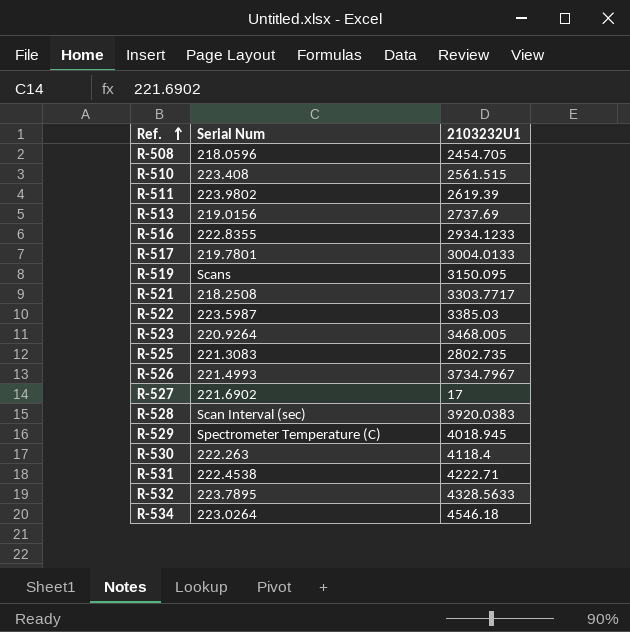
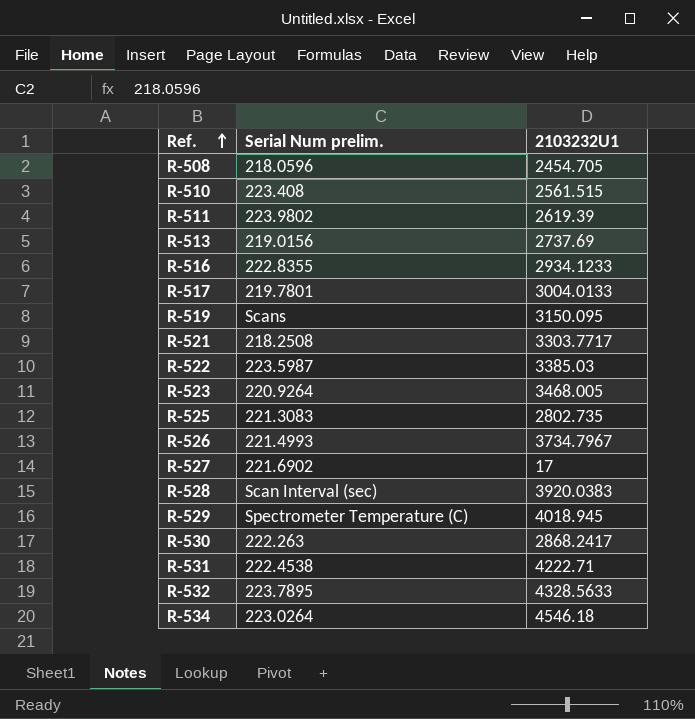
column name: Serial Num -> Serial Num prelim.
R-530 | 2103232U1: 4118.4 -> 2868.2417

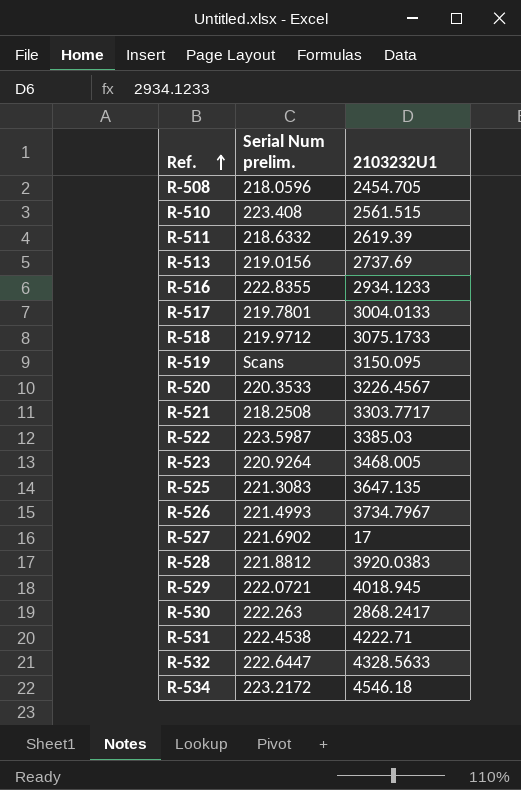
R-511 | Serial Num prelim.: 223.9802 -> 218.6332
row R-518: none -> 219.9712 | 3075.1733
row R-520: none -> 220.3533 | 3226.4567
R-525 | 2103232U1: 2802.735 -> 3647.135
R-528 | Serial Num prelim.: Scan Interval (sec) -> 221.8812
R-529 | Serial Num prelim.: Spectrometer Temperature (C) -> 222.0721
R-532 | Serial Num prelim.: 223.7895 -> 222.6447
R-534 | Serial Num prelim.: 223.0264 -> 223.2172

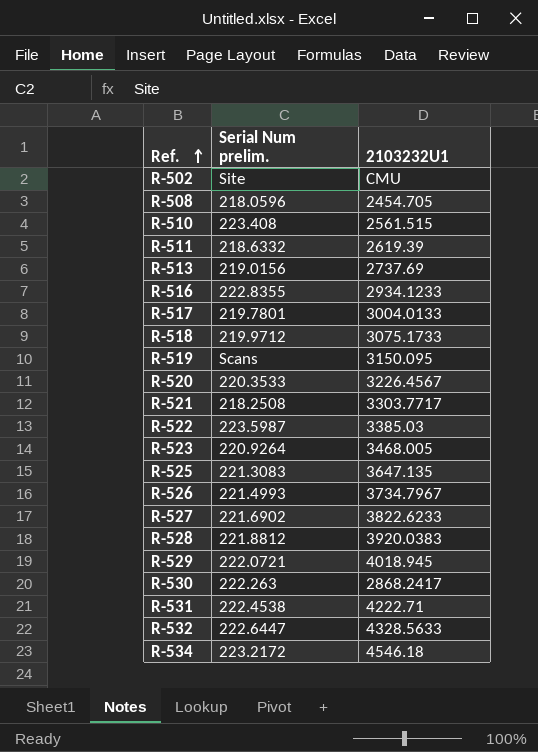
row R-502: none -> Site | CMU
R-527 | 2103232U1: 17 -> 3822.6233

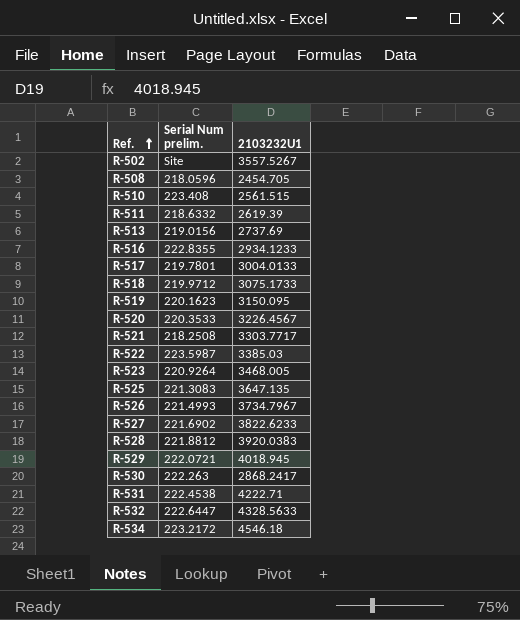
R-502 | 2103232U1: CMU -> 3557.5267
R-519 | Serial Num prelim.: Scans -> 220.1623

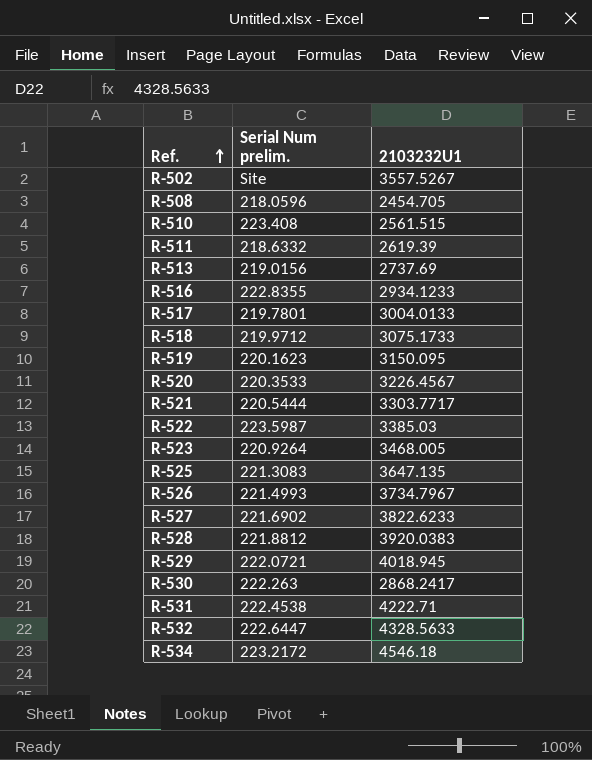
R-521 | Serial Num prelim.: 218.2508 -> 220.5444

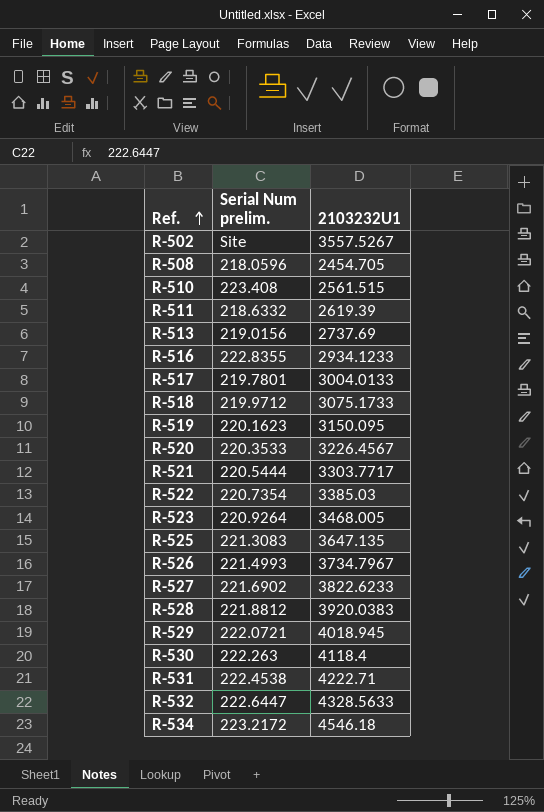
R-522 | Serial Num prelim.: 223.5987 -> 220.7354
R-530 | 2103232U1: 2868.2417 -> 4118.4

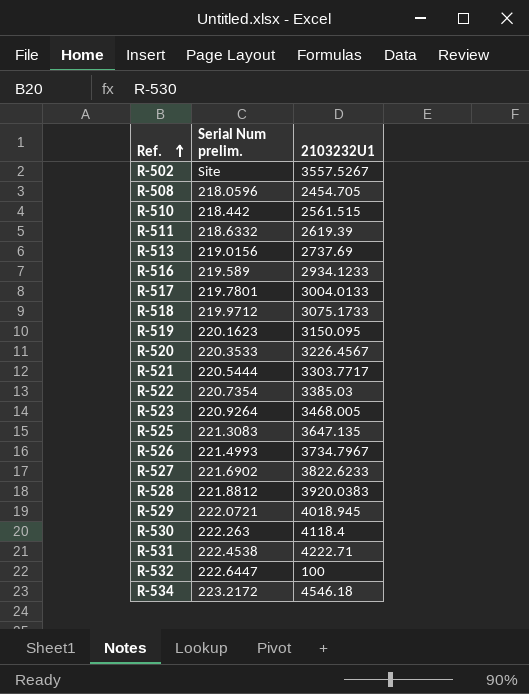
R-510 | Serial Num prelim.: 223.408 -> 218.442
R-516 | Serial Num prelim.: 222.8355 -> 219.589
R-532 | 2103232U1: 4328.5633 -> 100

